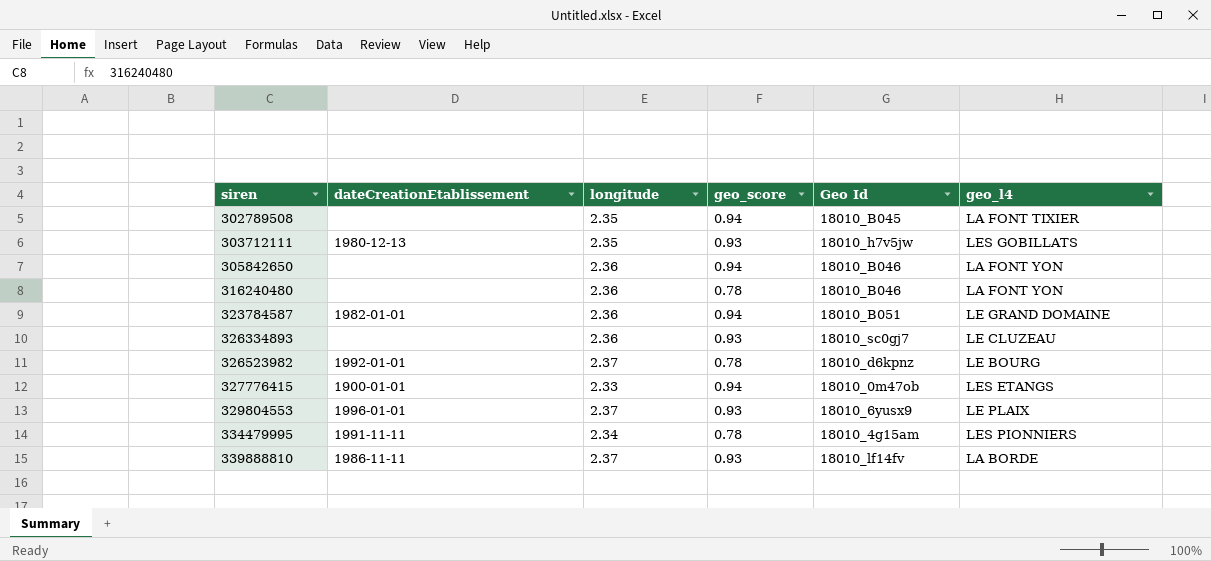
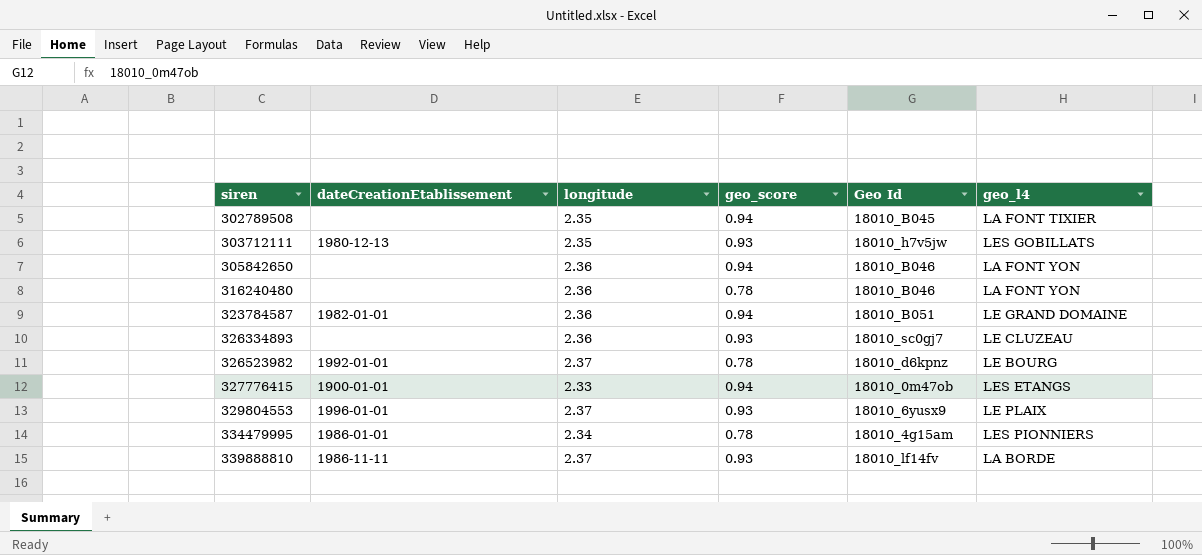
334479995 | dateCreationEtablissement: 1991-11-11 -> 1986-01-01

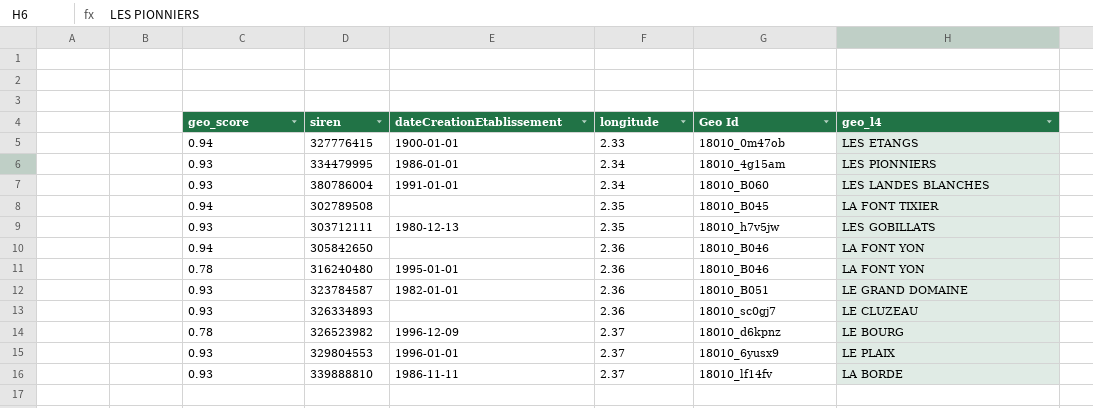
row order: siren ascending -> longitude ascending
column geo_score | position: 4 -> 1
334479995 | geo_score: 0.78 -> 0.93
row 380786004: none -> 0.93 | 1991-01-01 | 2.34 | 18010_B060 | LES LANDES BLANCHES
316240480 | dateCreationEtablissement: none -> 1995-01-01
323784587 | geo_score: 0.94 -> 0.93
326523982 | dateCreationEtablissement: 1992-01-01 -> 1996-12-09

